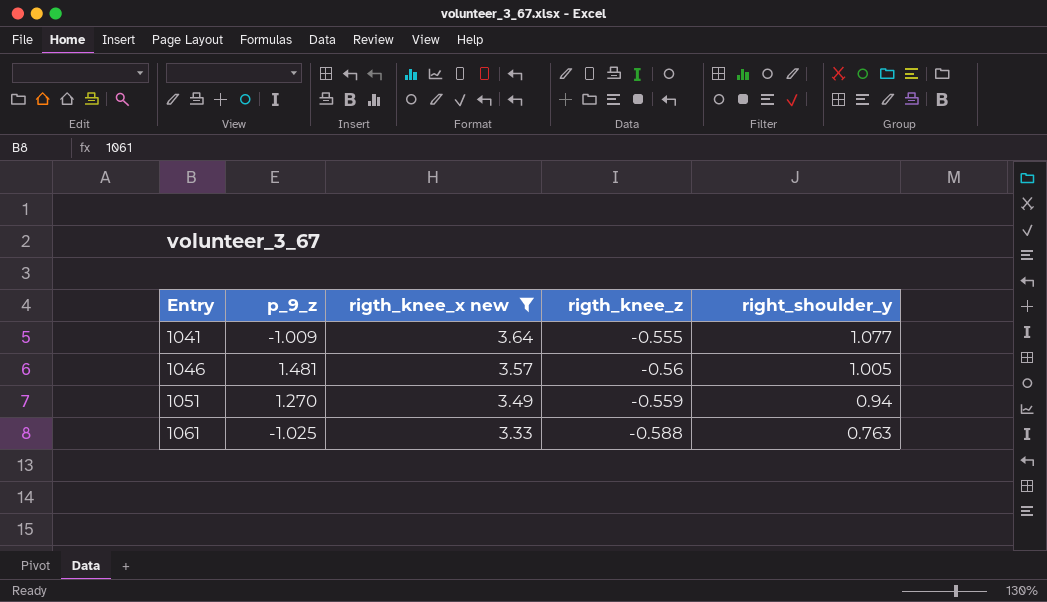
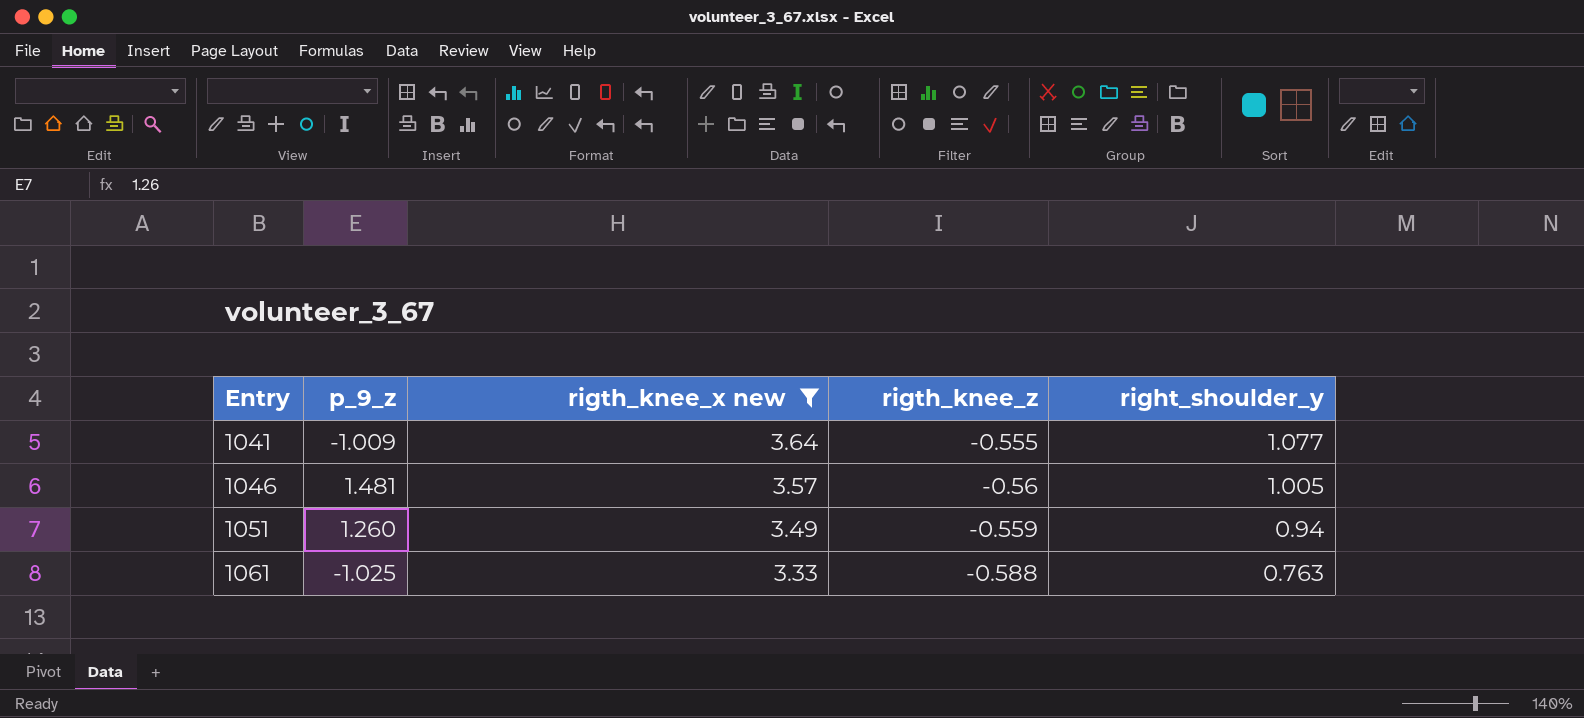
1051 | p_9_z: 1.270 -> 1.260

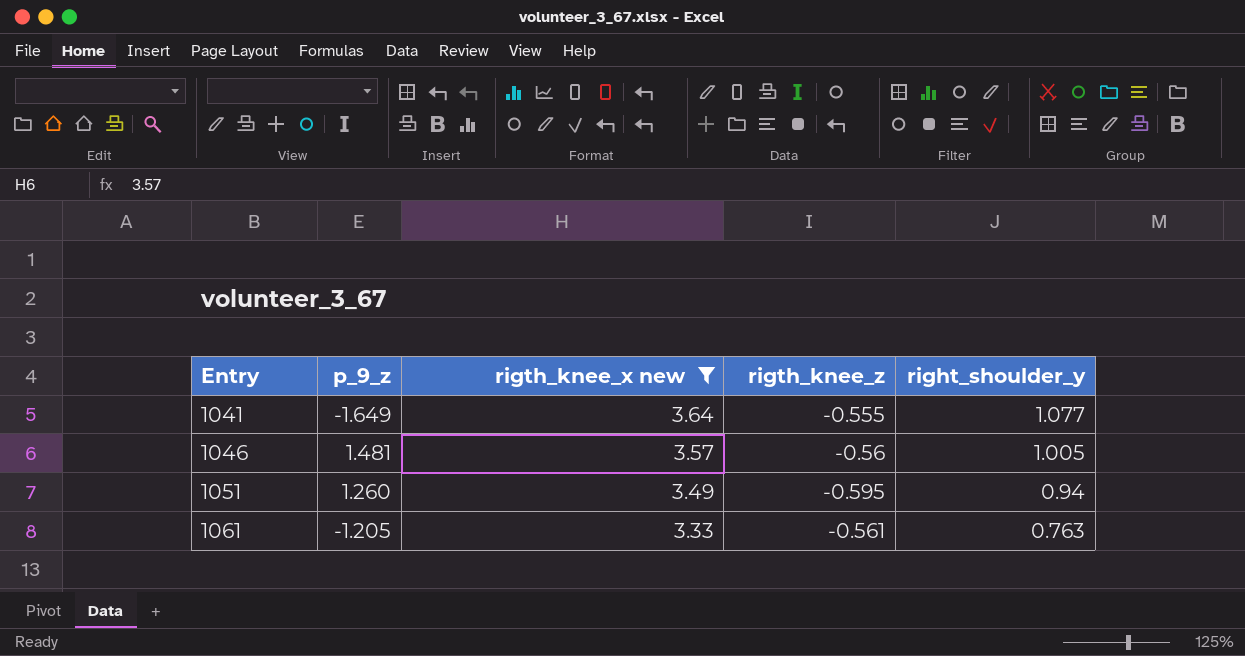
1041 | p_9_z: -1.009 -> -1.649
1051 | rigth_knee_z: -0.559 -> -0.595
1061 | p_9_z: -1.025 -> -1.205
1061 | rigth_knee_z: -0.588 -> -0.561

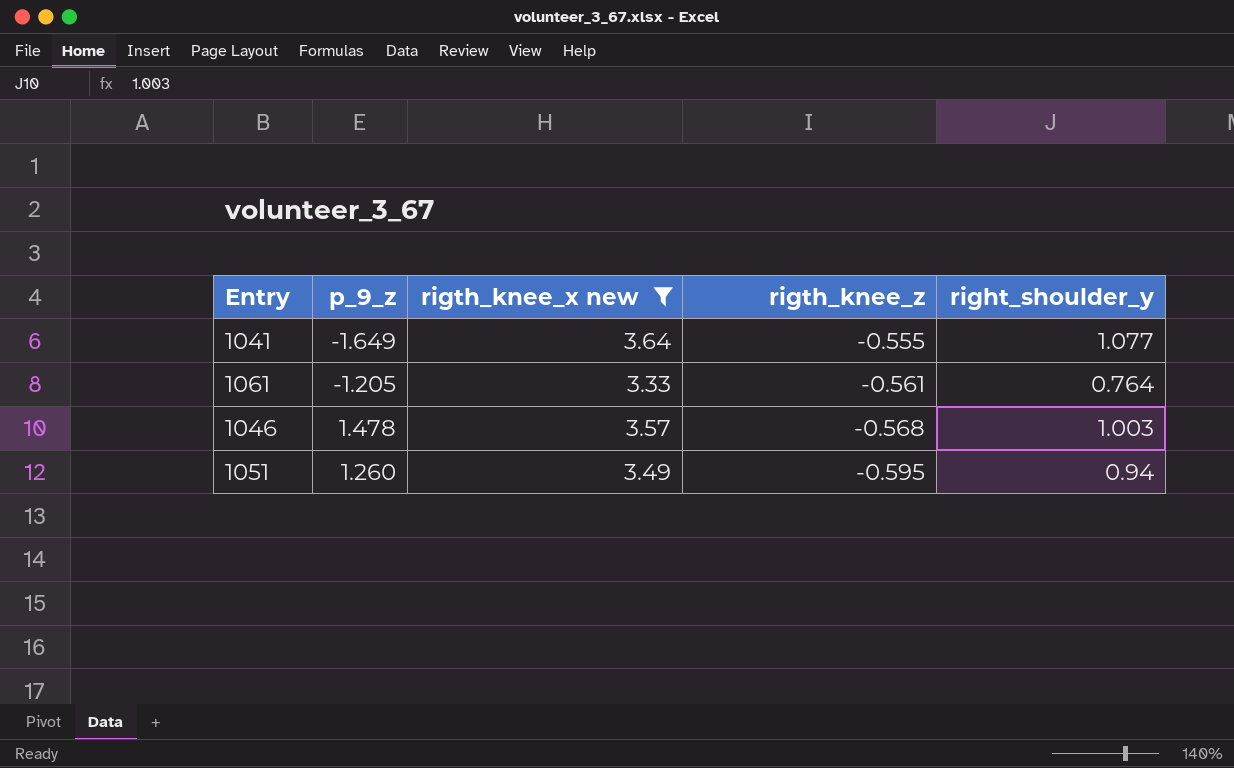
row order: Entry ascending -> rigth_knee_z descending
1061 | right_shoulder_y: 0.763 -> 0.764
1046 | p_9_z: 1.481 -> 1.478
1046 | rigth_knee_z: -0.56 -> -0.568
1046 | right_shoulder_y: 1.005 -> 1.003

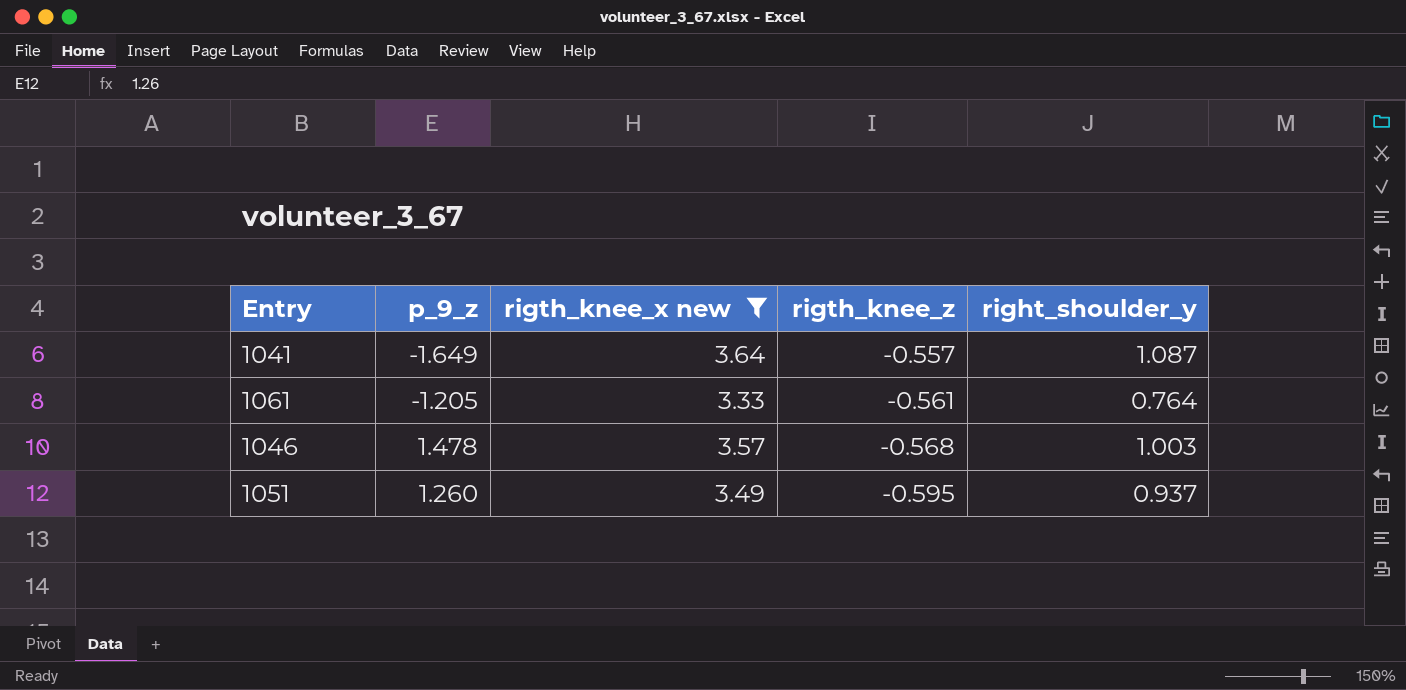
1041 | rigth_knee_z: -0.555 -> -0.557
1041 | right_shoulder_y: 1.077 -> 1.087
1051 | right_shoulder_y: 0.94 -> 0.937

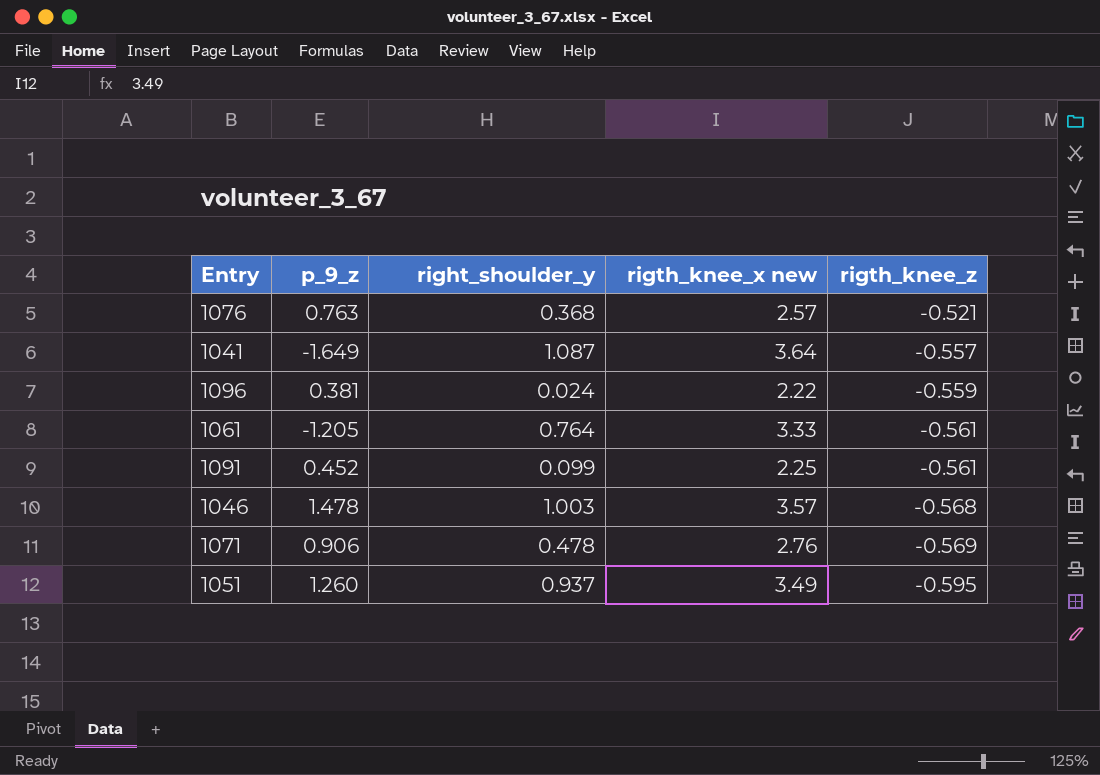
filter: rigth_knee_x new >= 3.33 -> none
column right_shoulder_y | position: 5 -> 3

